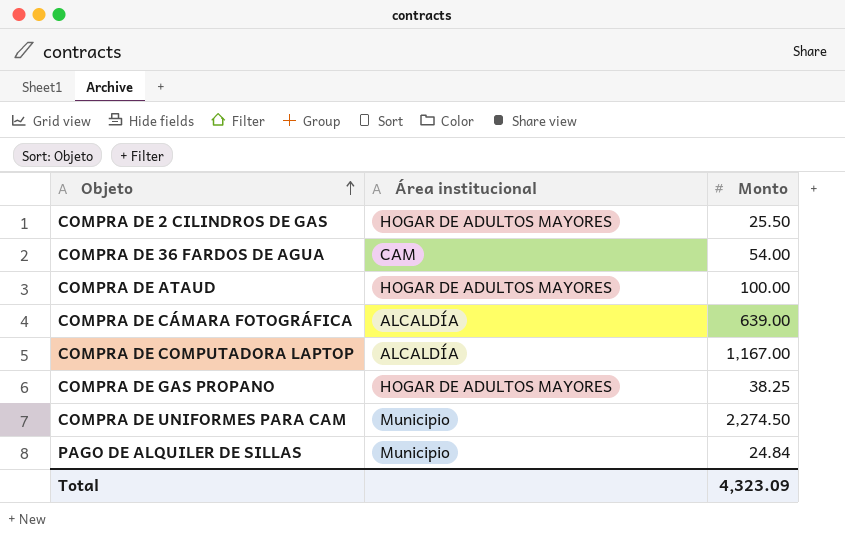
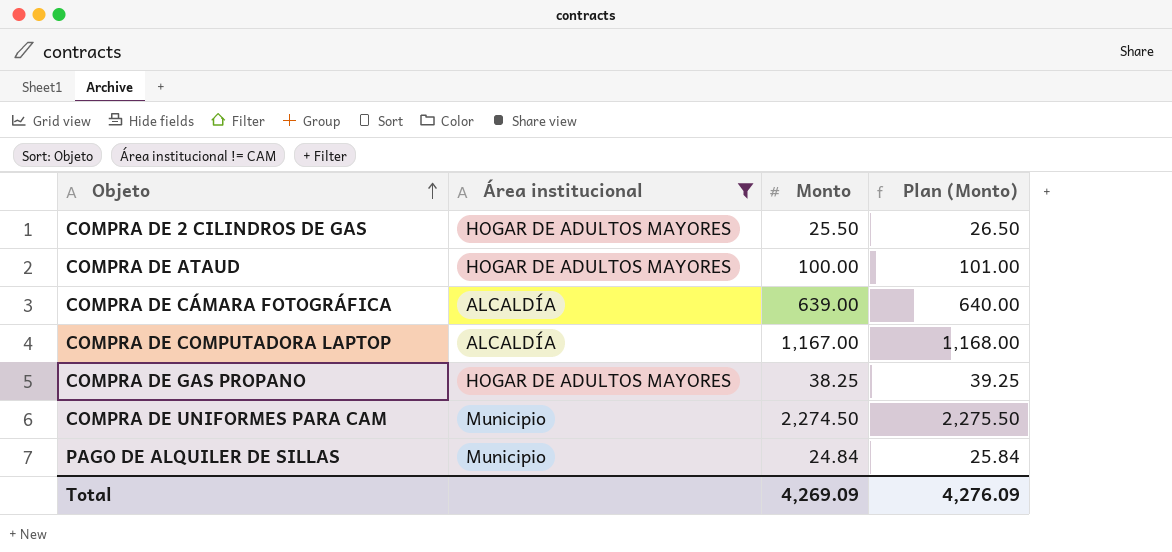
filter: none -> Área institucional != CAM
column Plan (Monto) | formula: none -> [Monto] + 1
Total | Monto: 4,323.09 -> 4,269.09

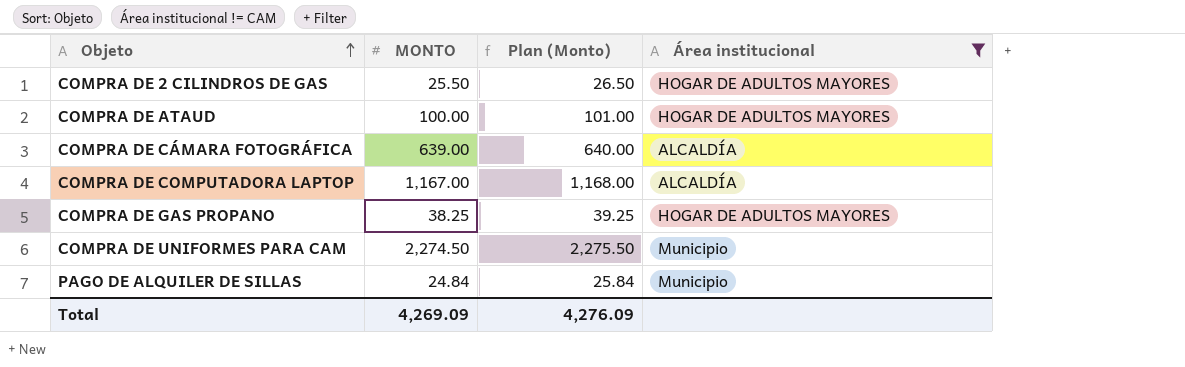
column name: Monto -> MONTO
column Área institucional | position: 2 -> 4

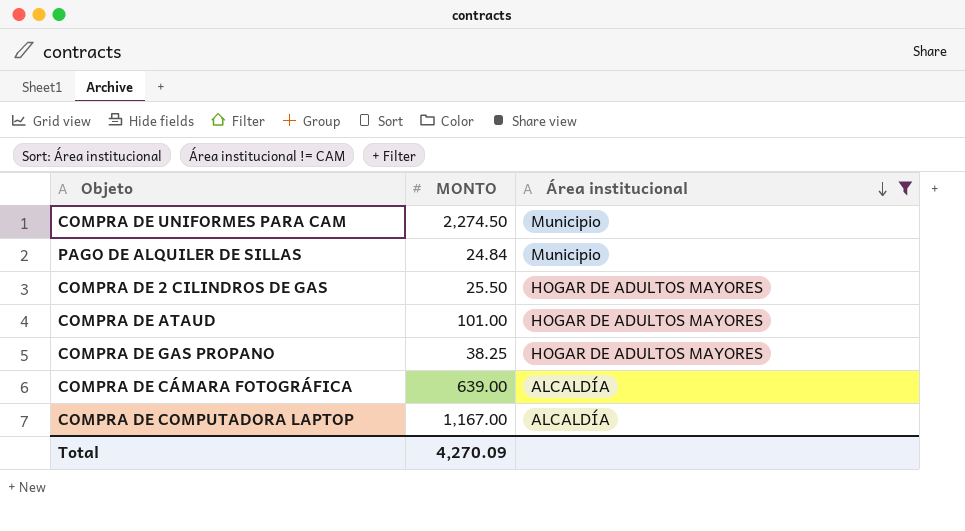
row order: Objeto ascending -> Área institucional descending
column Plan (Monto) | formula: [MONTO] + 1 -> none
COMPRA DE ATAUD | MONTO: 100.00 -> 101.00
Total | MONTO: 4,269.09 -> 4,270.09

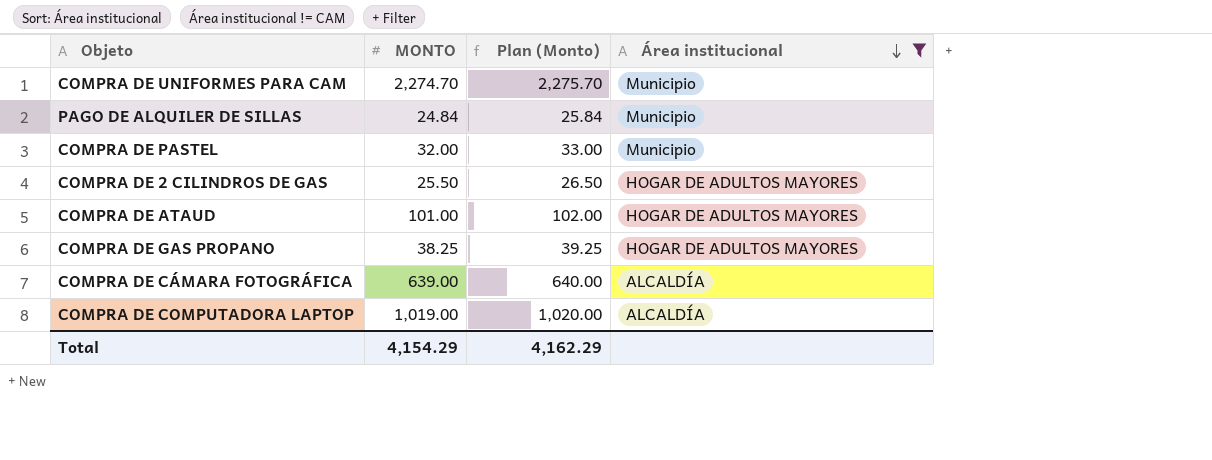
column Plan (Monto) | formula: none -> [MONTO] + 1
COMPRA DE UNIFORMES PARA CAM | MONTO: 2,274.50 -> 2,274.70
row COMPRA DE PASTEL: none -> 32.00 | 33.00 | Municipio
COMPRA DE COMPUTADORA LAPTOP | MONTO: 1,167.00 -> 1,019.00
Total | MONTO: 4,270.09 -> 4,154.29

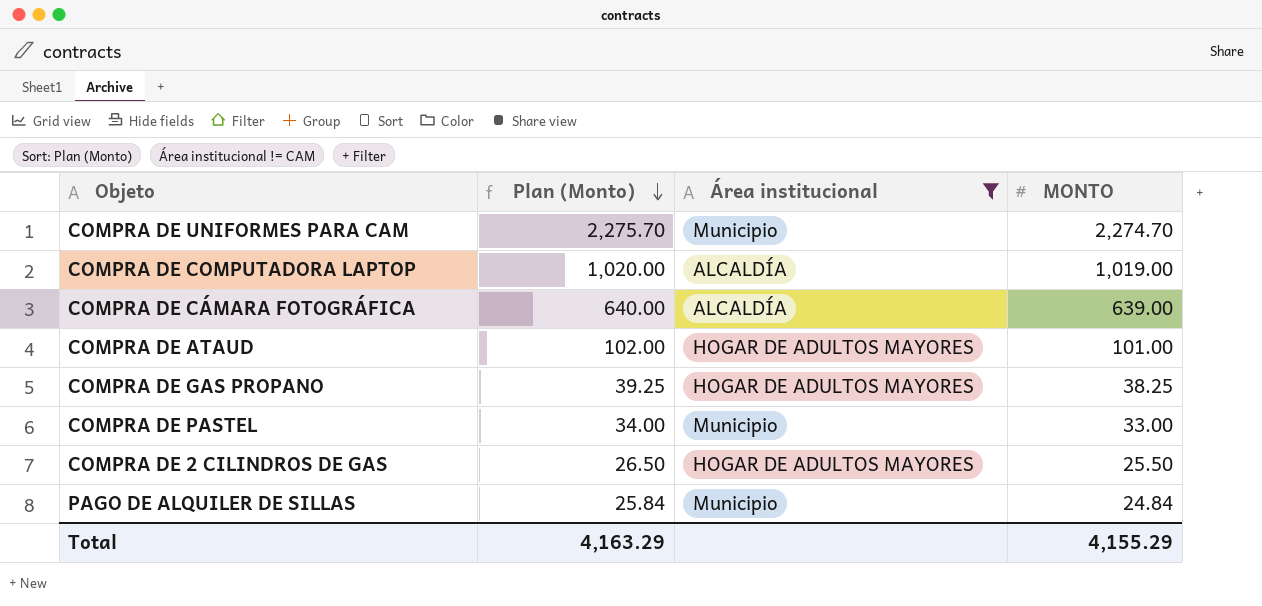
row order: Área institucional descending -> Plan (Monto) descending
column MONTO | position: 2 -> 4
COMPRA DE PASTEL | Plan (Monto): 33.00 -> 34.00
COMPRA DE PASTEL | MONTO: 32.00 -> 33.00
Total | Plan (Monto): 4,162.29 -> 4,163.29
Total | MONTO: 4,154.29 -> 4,155.29

